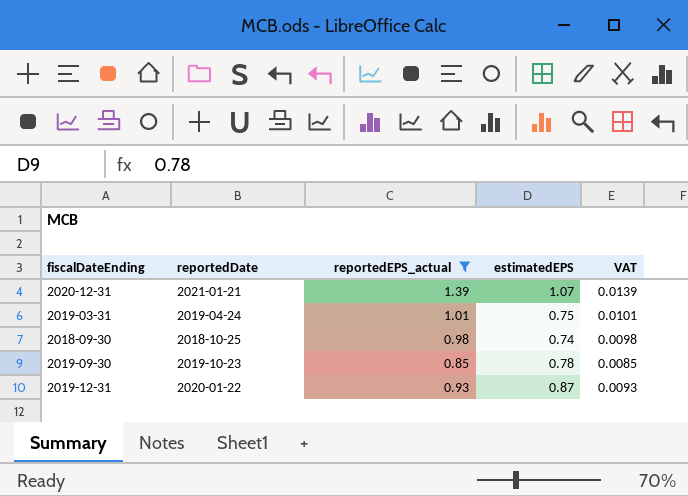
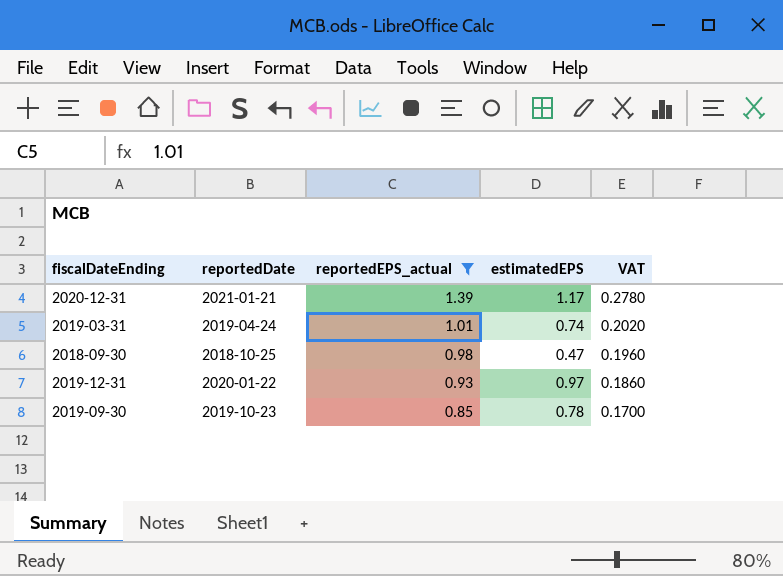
row order: none -> reportedEPS_actual descending
column VAT | formula: [reportedEPS_actual] * 0.01 -> [reportedEPS_actual] * 0.2
2020-12-31 | estimatedEPS: 1.07 -> 1.17
2019-03-31 | estimatedEPS: 0.75 -> 0.74
2018-09-30 | estimatedEPS: 0.74 -> 0.47
2019-12-31 | estimatedEPS: 0.87 -> 0.97

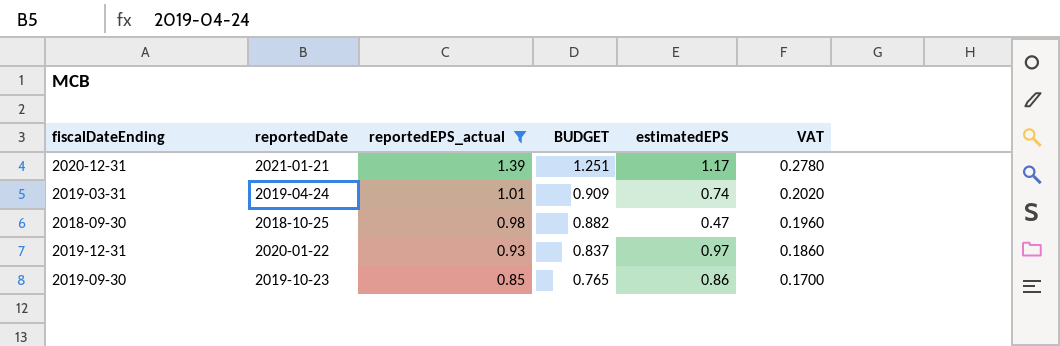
column BUDGET | formula: none -> [reportedEPS_actual] * 0.9
2019-09-30 | estimatedEPS: 0.78 -> 0.86

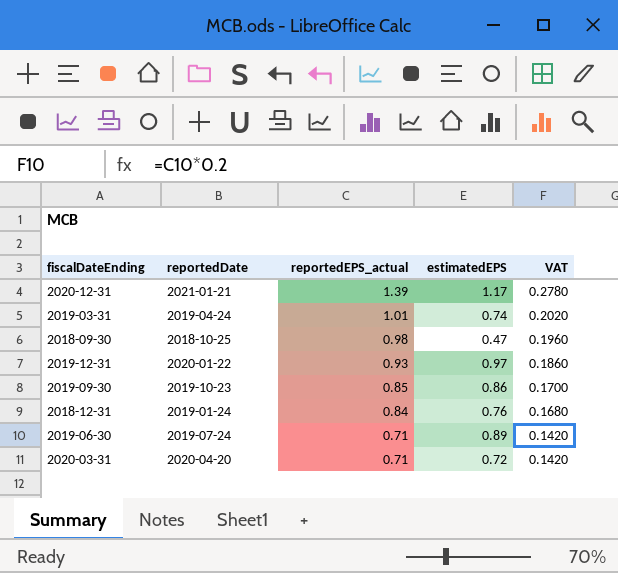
filter: reportedEPS_actual >= 0.85 -> none
column BUDGET | formula: [reportedEPS_actual] * 0.9 -> none

